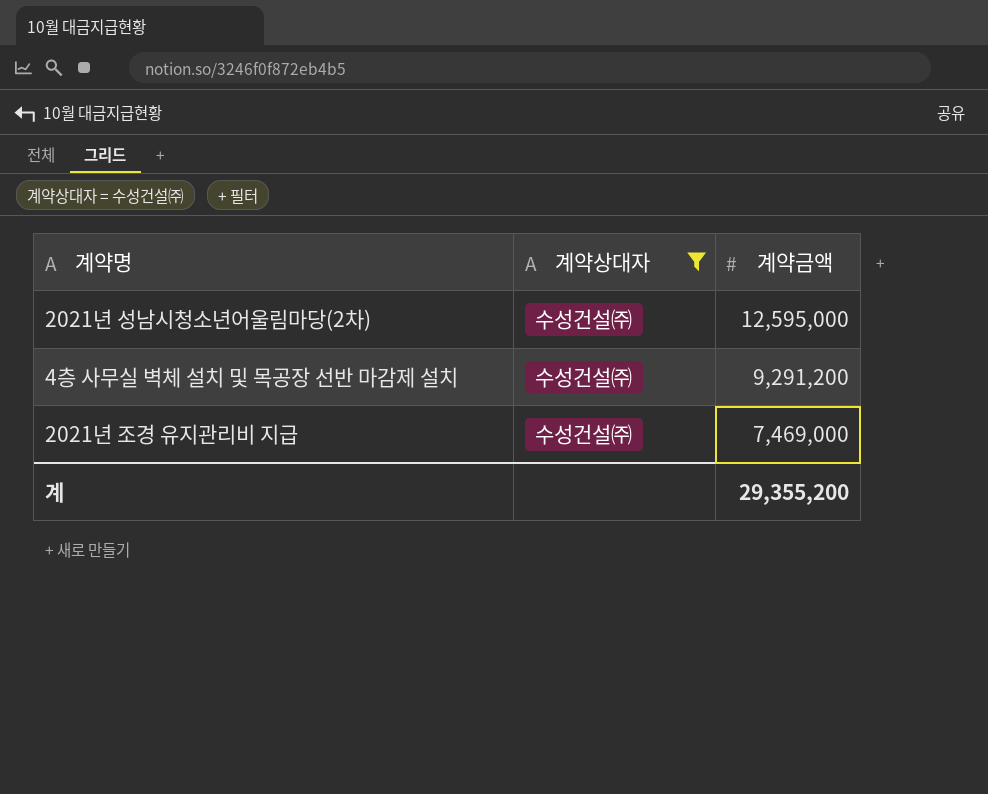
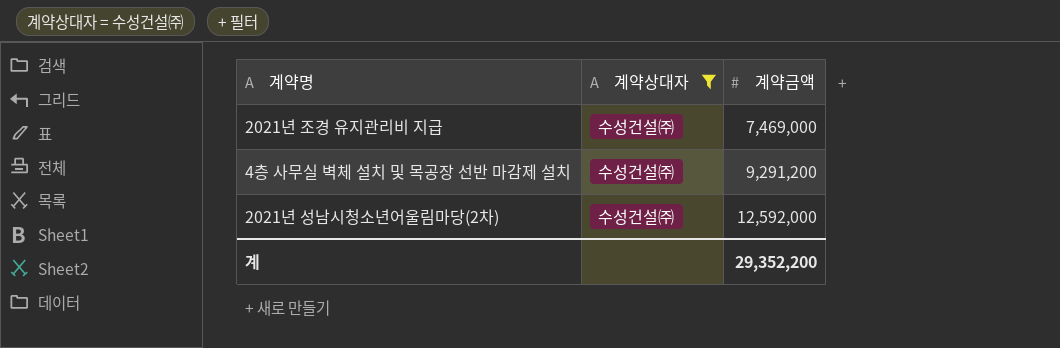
row order: 계약금액 descending -> 계약금액 ascending
2021년 성남시청소년어울림마당(2차) | 계약금액: 12,595,000 -> 12,592,000
계 | 계약금액: 29,355,200 -> 29,352,200

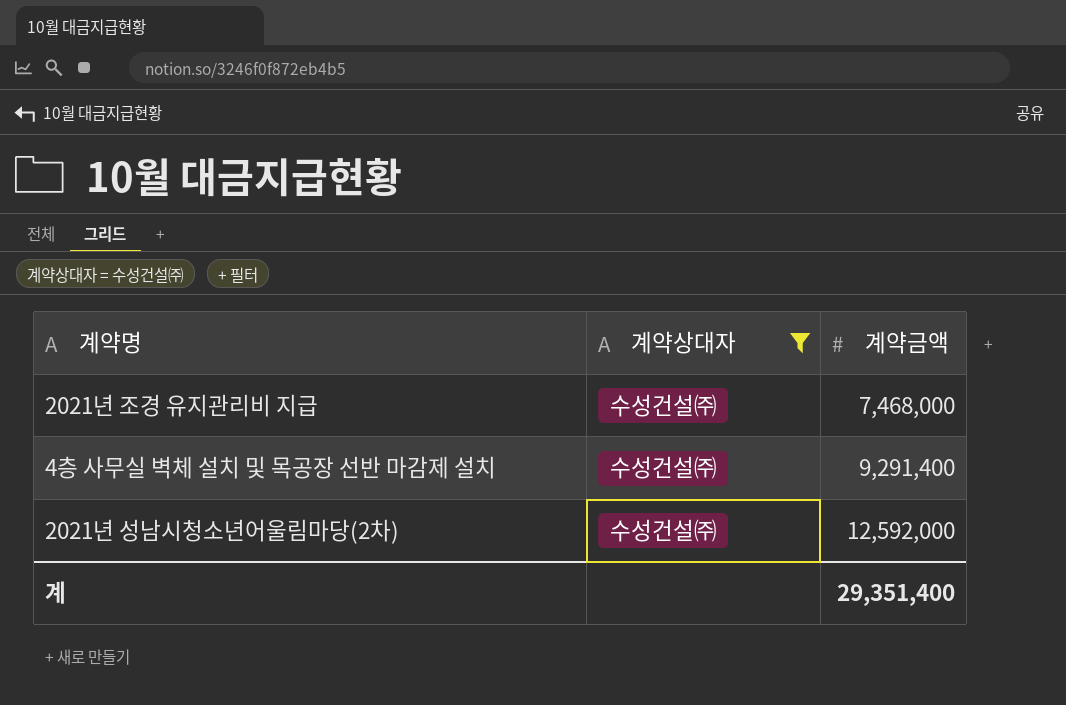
2021년 조경 유지관리비 지급 | 계약금액: 7,469,000 -> 7,468,000
4층 사무실 벽체 설치 및 목공장 선반 마감제 설치 | 계약금액: 9,291,200 -> 9,291,400
계 | 계약금액: 29,352,200 -> 29,351,400

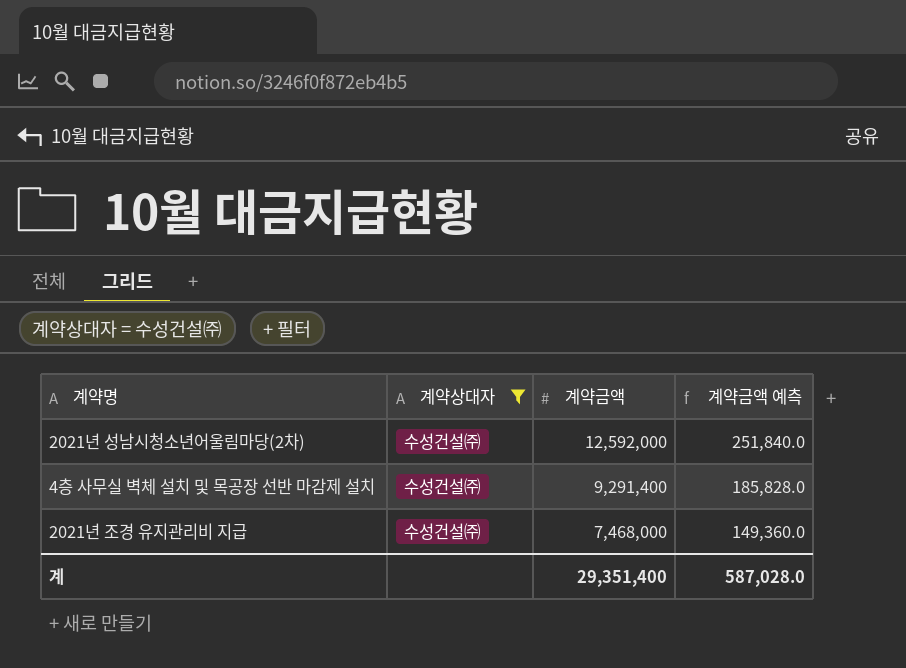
row order: 계약금액 ascending -> 계약금액 descending
column 계약금액 예측 | formula: none -> [계약금액] * 0.02

